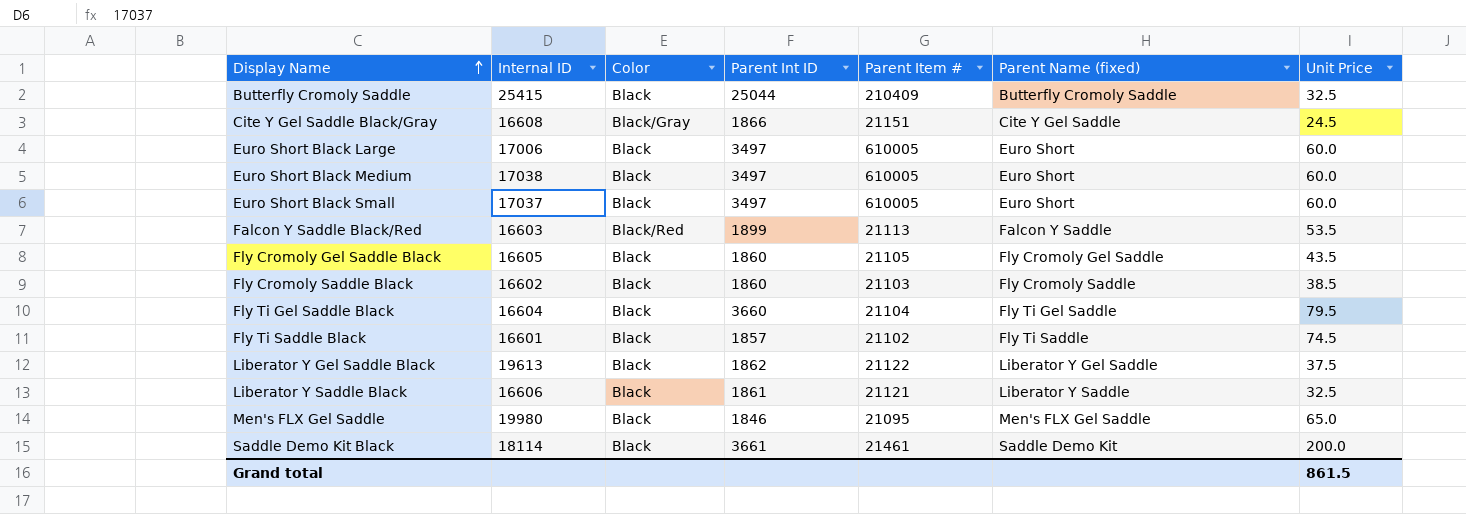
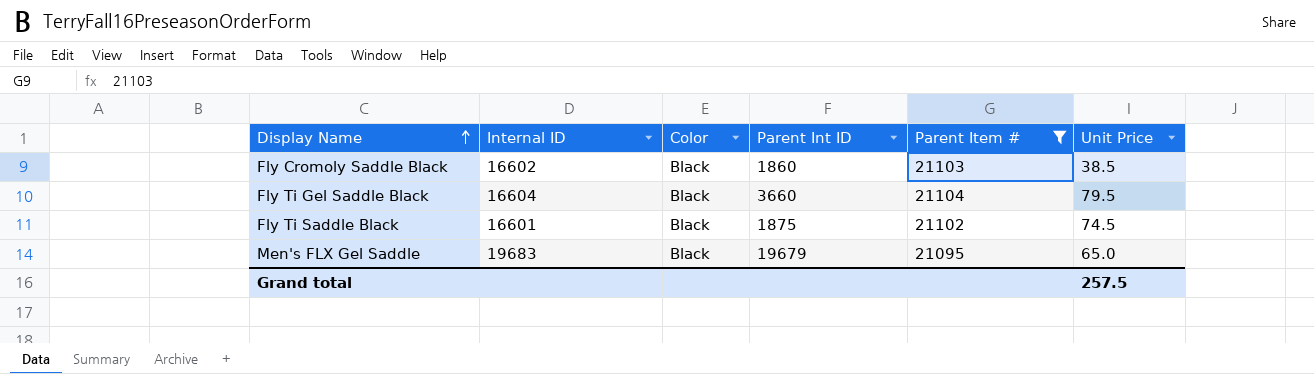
filter: none -> Parent Item # <= 21104
column Parent Name (fixed) | position: 6 -> none
Fly Ti Saddle Black | Parent Int ID: 1857 -> 1875
Men's FLX Gel Saddle | Internal ID: 19980 -> 19683
Men's FLX Gel Saddle | Parent Int ID: 1846 -> 19679
Grand total | Unit Price: 861.5 -> 257.5

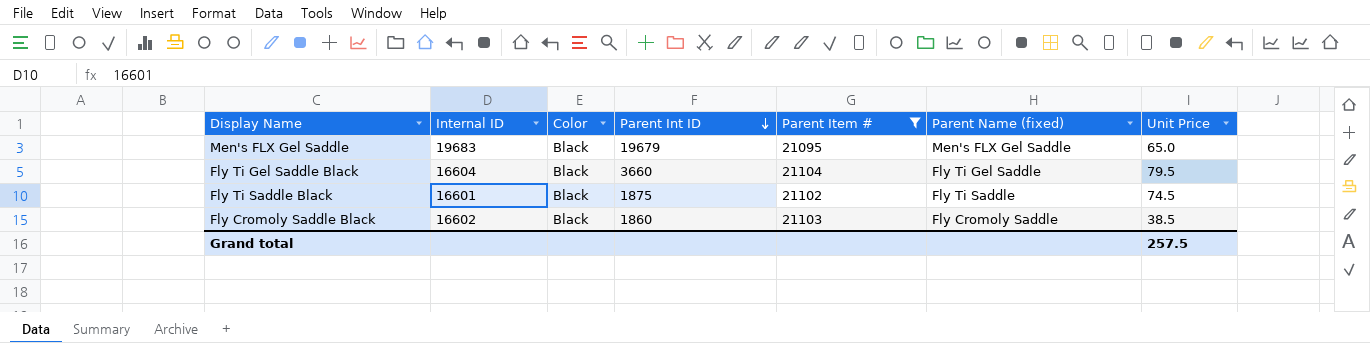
row order: Display Name ascending -> Parent Int ID descending
column Parent Name (fixed) | position: none -> 6

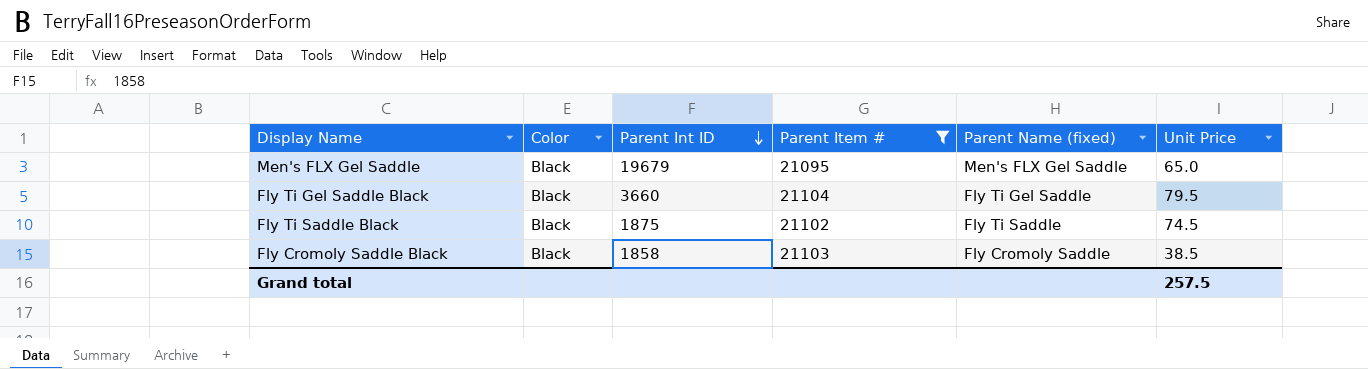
column Internal ID | position: 2 -> none
Fly Cromoly Saddle Black | Parent Int ID: 1860 -> 1858

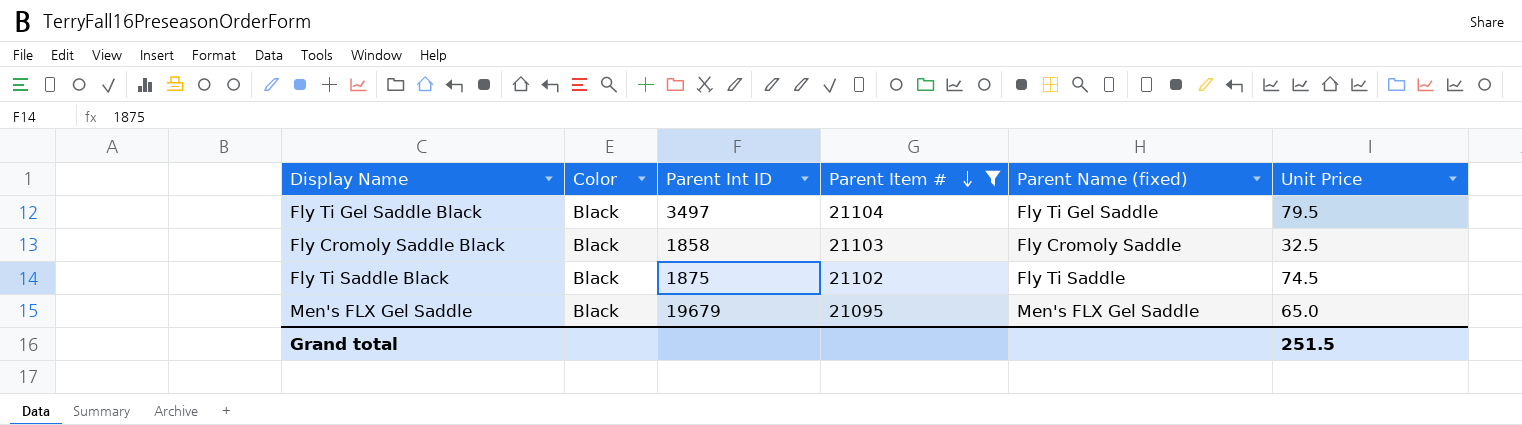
row order: Parent Int ID descending -> Parent Item # descending
Fly Ti Gel Saddle Black | Parent Int ID: 3660 -> 3497
Fly Cromoly Saddle Black | Unit Price: 38.5 -> 32.5
Grand total | Unit Price: 257.5 -> 251.5

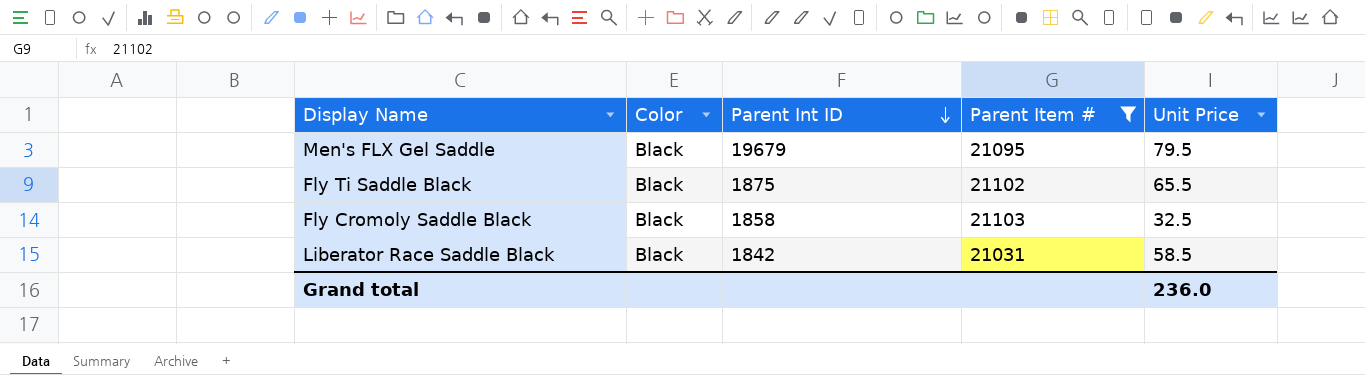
row order: Parent Item # descending -> Parent Int ID descending
column Parent Name (fixed) | position: 5 -> none
row Fly Ti Gel Saddle Black: Black | 3497 | 21104 | Fly Ti Gel Saddle | 79.5 -> none
Men's FLX Gel Saddle | Unit Price: 65.0 -> 79.5
Fly Ti Saddle Black | Unit Price: 74.5 -> 65.5
row Liberator Race Saddle Black: none -> Black | 1842 | 21031 | 58.5
Grand total | Unit Price: 251.5 -> 236.0

